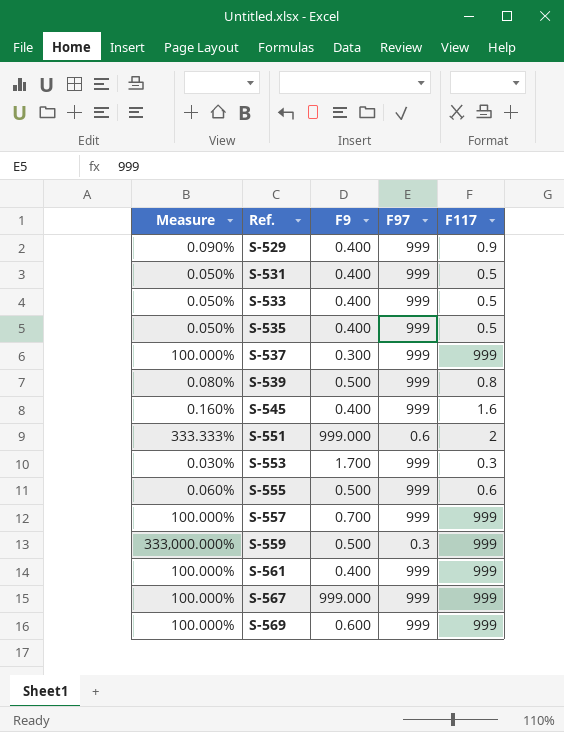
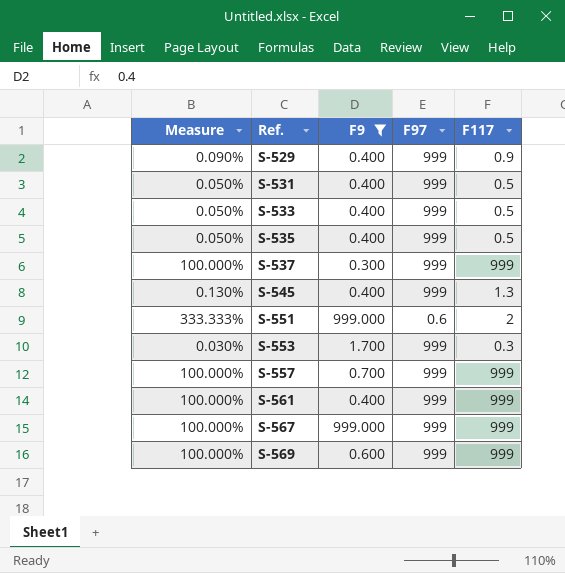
filter: none -> F9 != 0.500
S-545 | Measure: 0.160% -> 0.130%
S-545 | F117: 1.6 -> 1.3

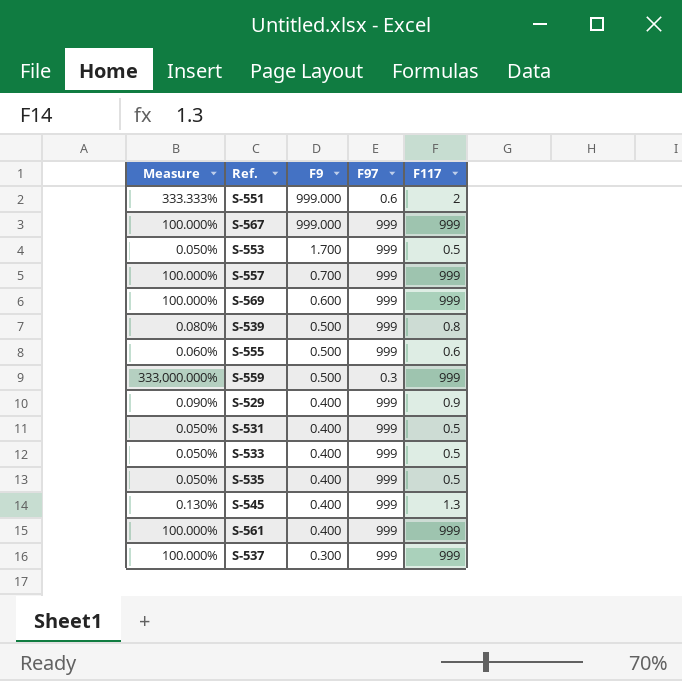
filter: F9 != 0.500 -> none
row order: Ref. ascending -> F9 descending
S-553 | Measure: 0.030% -> 0.050%
S-553 | F117: 0.3 -> 0.5

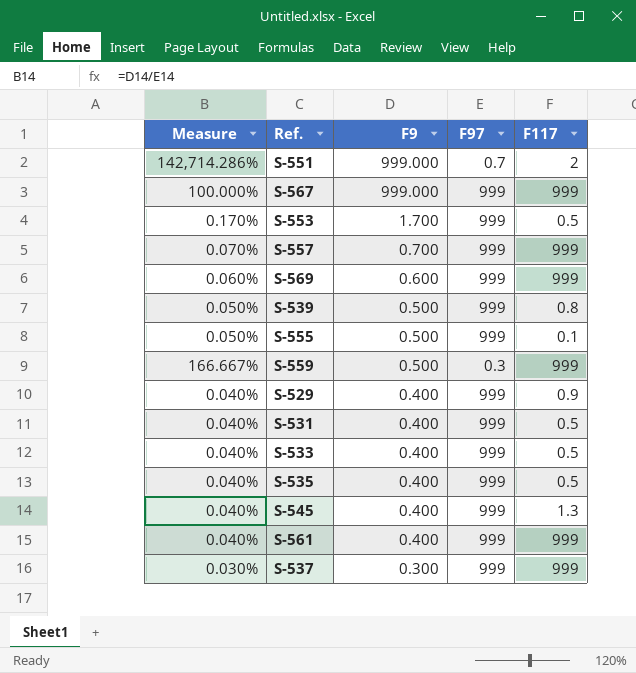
column Measure | formula: [F117] / [F97] -> [F9] / [F97]
S-551 | F97: 0.6 -> 0.7
S-555 | F117: 0.6 -> 0.1

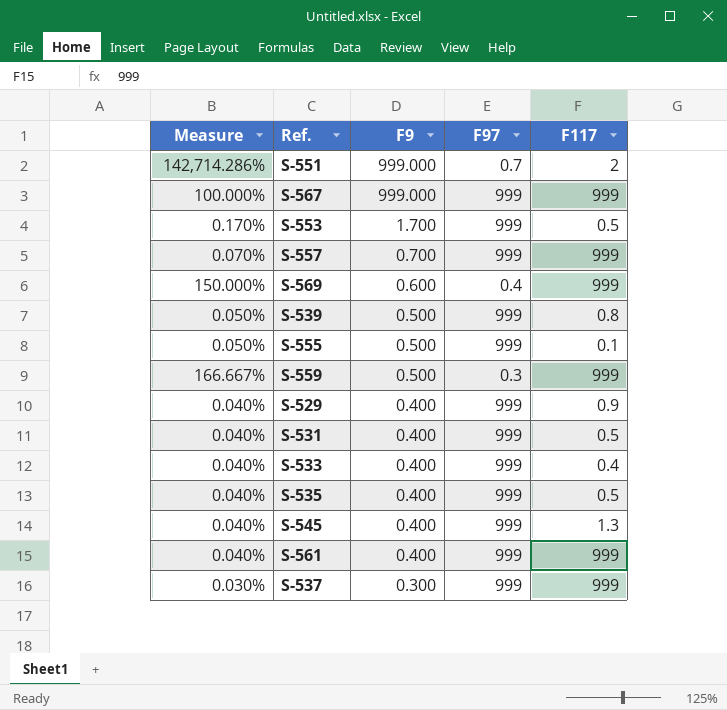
S-569 | Measure: 0.060% -> 150.000%
S-569 | F97: 999 -> 0.4
S-533 | F117: 0.5 -> 0.4

